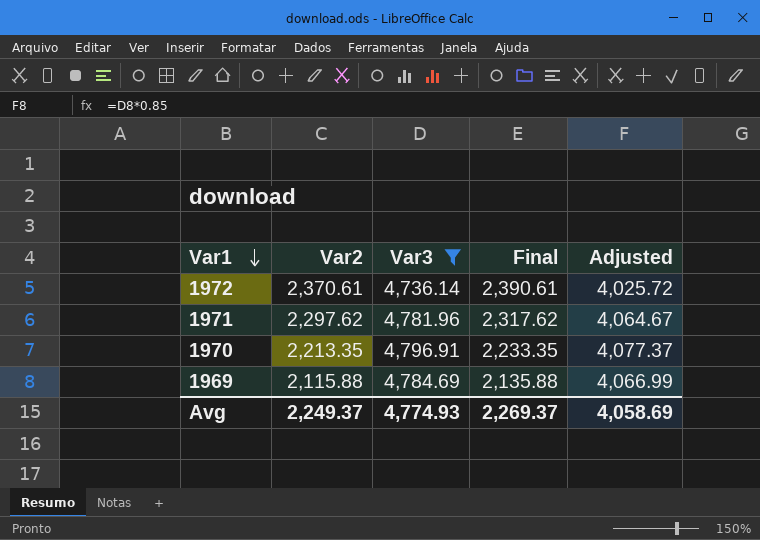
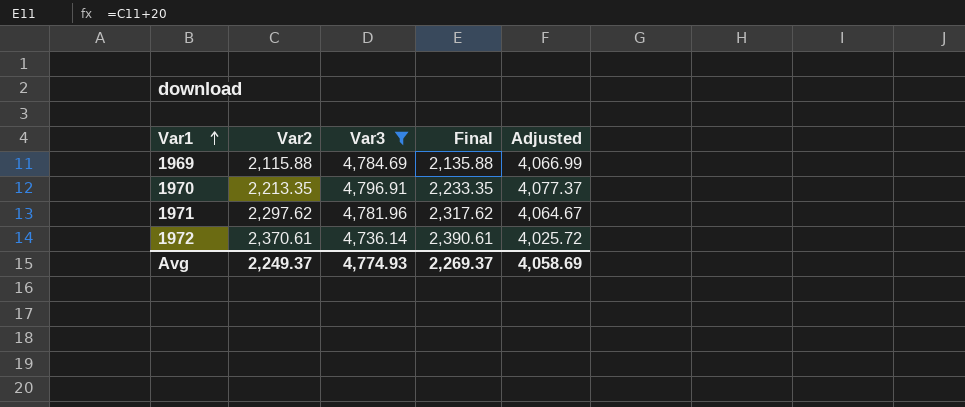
row order: Var1 descending -> Var1 ascending

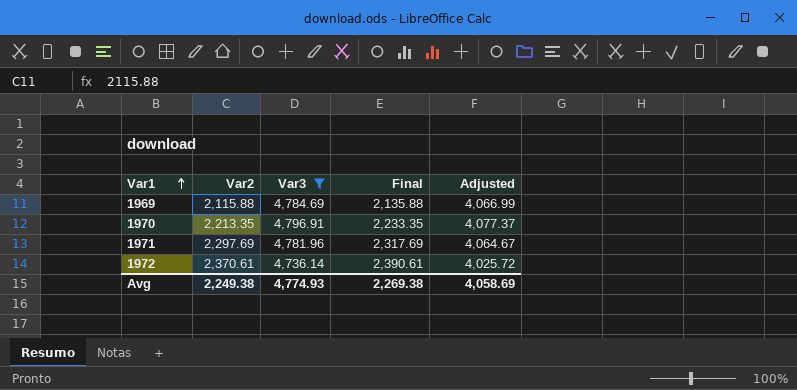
1971 | Var2: 2,297.62 -> 2,297.69
1971 | Final: 2,317.62 -> 2,317.69
Avg | Var2: 2,249.37 -> 2,249.38
Avg | Final: 2,269.37 -> 2,269.38

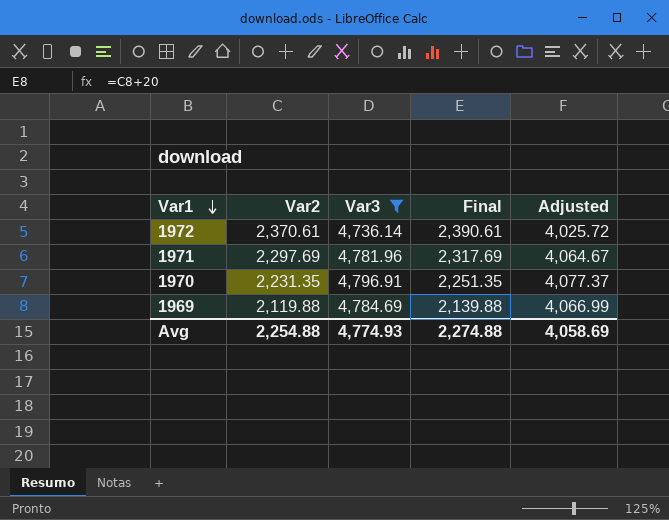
row order: Var1 ascending -> Var1 descending
1970 | Var2: 2,213.35 -> 2,231.35
1970 | Final: 2,233.35 -> 2,251.35
1969 | Var2: 2,115.88 -> 2,119.88
1969 | Final: 2,135.88 -> 2,139.88
Avg | Var2: 2,249.38 -> 2,254.88
Avg | Final: 2,269.38 -> 2,274.88

